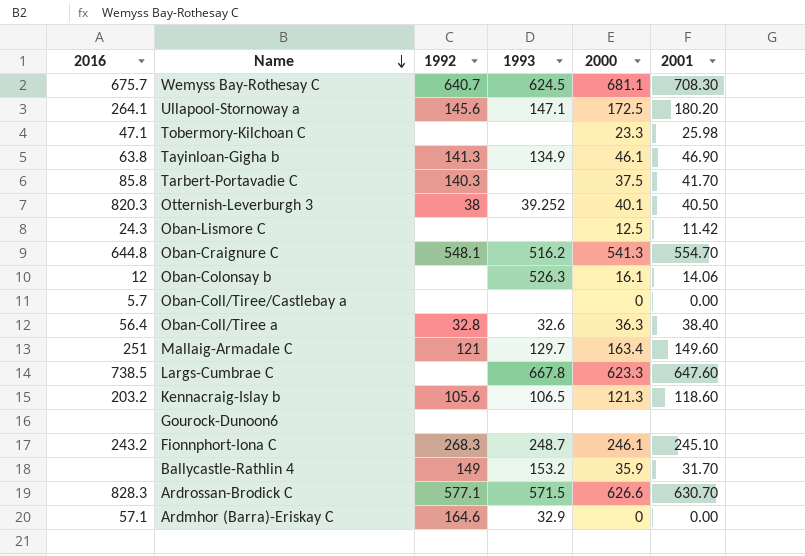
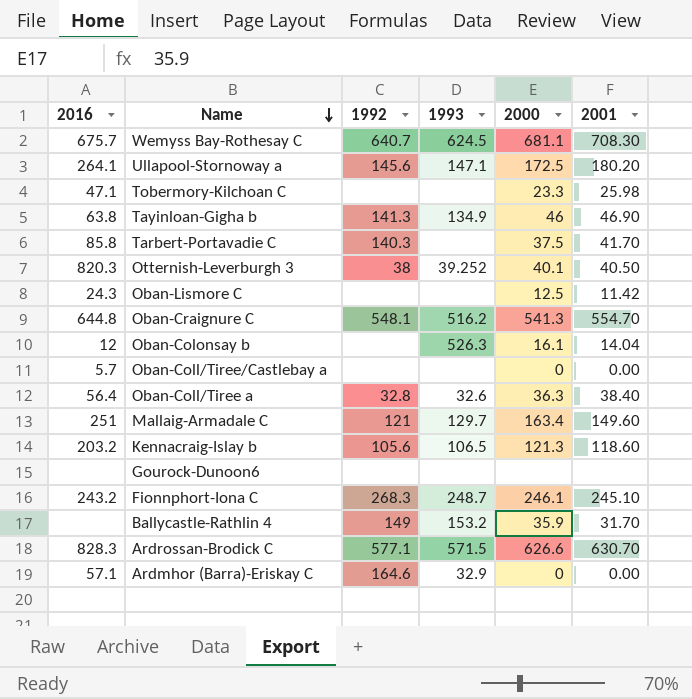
row Largs-Cumbrae C: 738.5 | none | 667.8 | 623.3 | 647.60 -> none
Tayinloan-Gigha b | 2000: 46.1 -> 46
Oban-Colonsay b | 2001: 14.06 -> 14.04

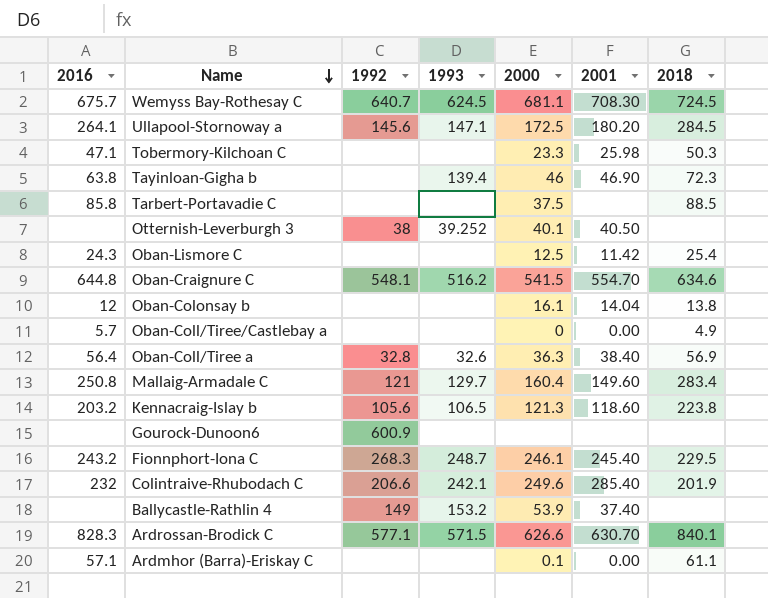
column 2018 | position: none -> 7
Tayinloan-Gigha b | 1992: 141.3 -> none
Tayinloan-Gigha b | 1993: 134.9 -> 139.4
Tarbert-Portavadie C | 1992: 140.3 -> none
Tarbert-Portavadie C | 2001: 41.70 -> none
Otternish-Leverburgh 3 | 2016: 820.3 -> none
Oban-Craignure C | 2000: 541.3 -> 541.5
Oban-Colonsay b | 1993: 526.3 -> none
Mallaig-Armadale C | 2016: 251 -> 250.8
Mallaig-Armadale C | 2000: 163.4 -> 160.4
Gourock-Dunoon6 | 1992: none -> 600.9
Fionnphort-Iona C | 2001: 245.10 -> 245.40
row Colintraive-Rhubodach C: none -> 232 | 206.6 | 242.1 | 249.6 | 285.40 | 201.9
Ballycastle-Rathlin 4 | 2000: 35.9 -> 53.9
Ballycastle-Rathlin 4 | 2001: 31.70 -> 37.40
Ardmhor (Barra)-Eriskay C | 1992: 164.6 -> none
Ardmhor (Barra)-Eriskay C | 1993: 32.9 -> none
Ardmhor (Barra)-Eriskay C | 2000: 0 -> 0.1

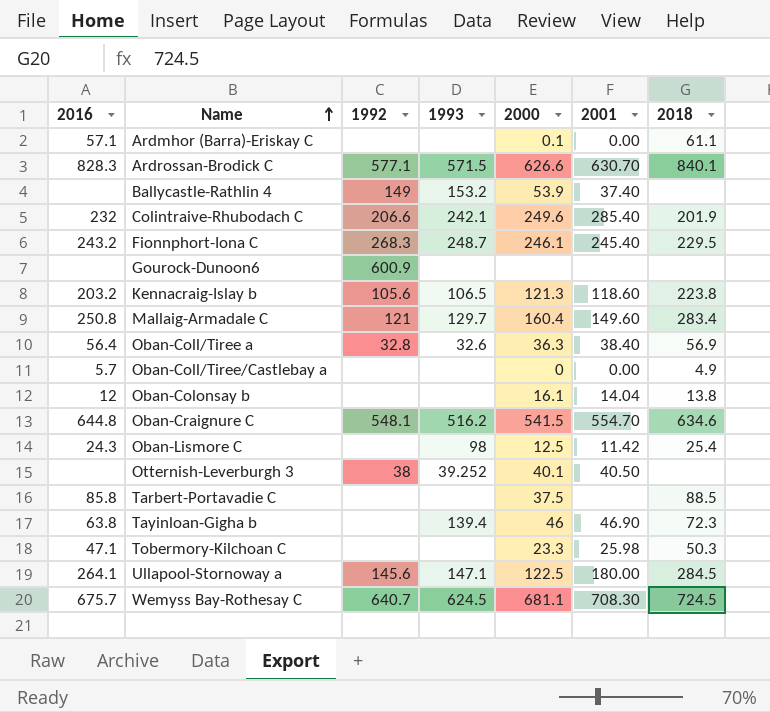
row order: Name descending -> Name ascending
Oban-Lismore C | 1993: none -> 98
Ullapool-Stornoway a | 2000: 172.5 -> 122.5
Ullapool-Stornoway a | 2001: 180.20 -> 180.00

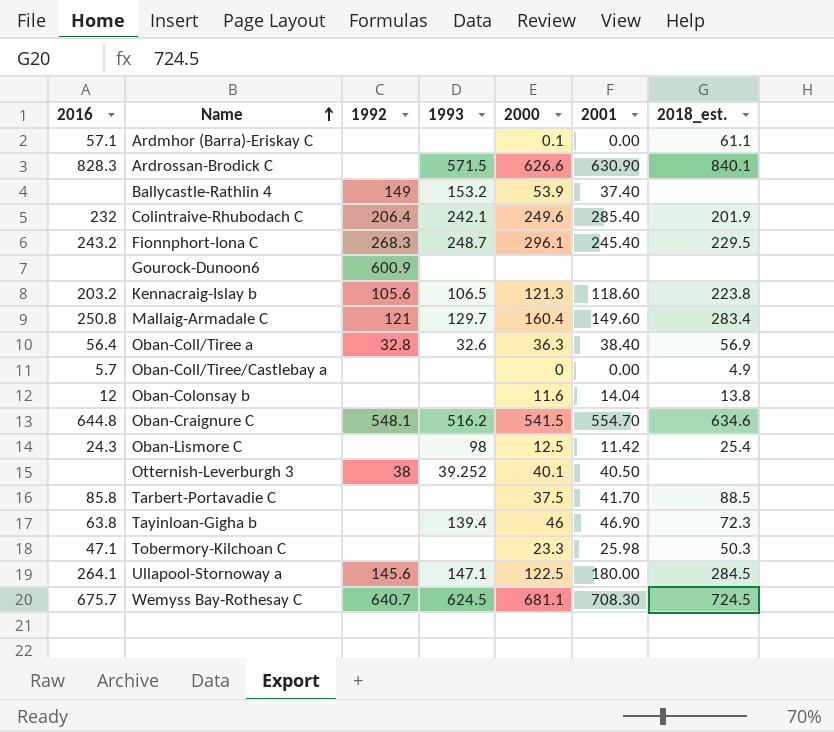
column name: 2018 -> 2018_est.
Ardrossan-Brodick C | 1992: 577.1 -> none
Ardrossan-Brodick C | 2001: 630.70 -> 630.90
Colintraive-Rhubodach C | 1992: 206.6 -> 206.4
Fionnphort-Iona C | 2000: 246.1 -> 296.1
Oban-Colonsay b | 2000: 16.1 -> 11.6
Tarbert-Portavadie C | 2001: none -> 41.70

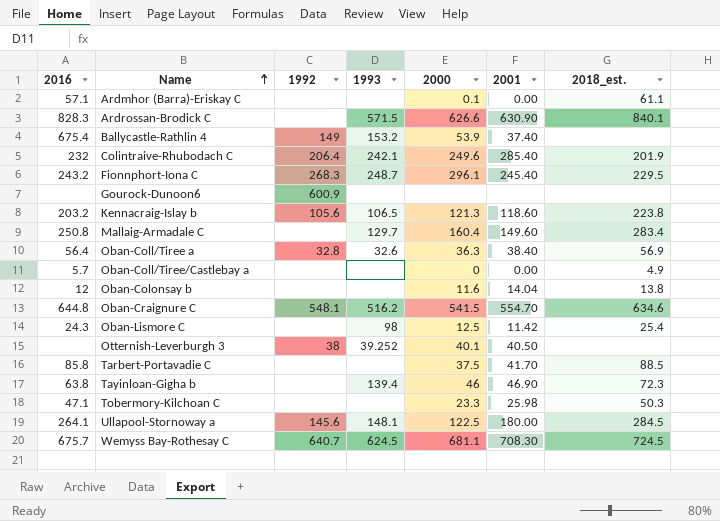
Ballycastle-Rathlin 4 | 2016: none -> 675.4
Mallaig-Armadale C | 1992: 121 -> none
Ullapool-Stornoway a | 1993: 147.1 -> 148.1

